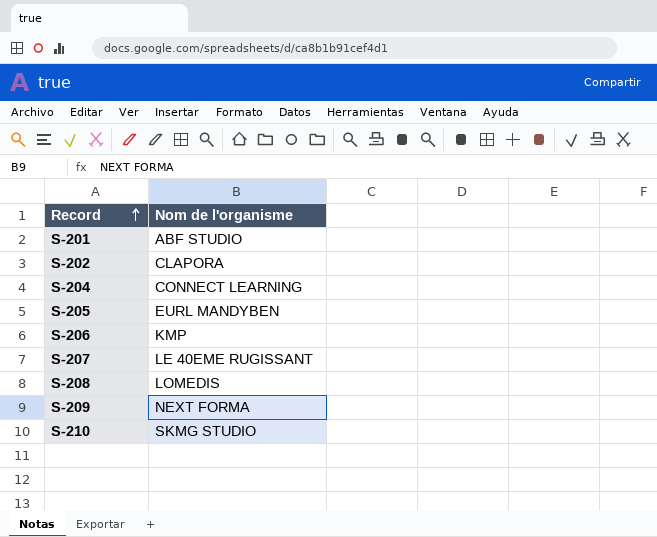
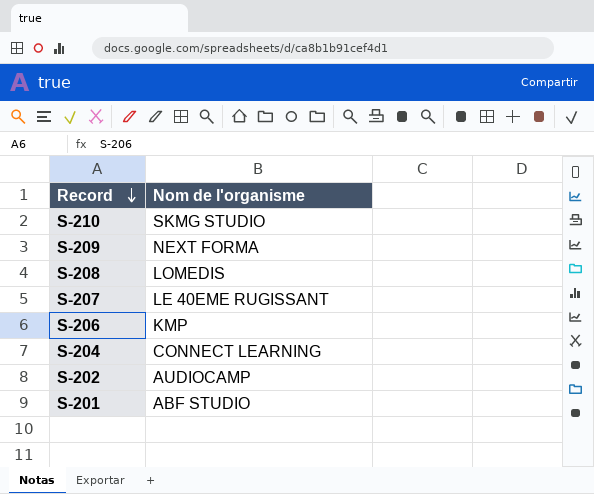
row order: Record ascending -> Record descending
row S-205: EURL MANDYBEN -> none
S-202 | Nom de l'organisme: CLAPORA -> AUDIOCAMP

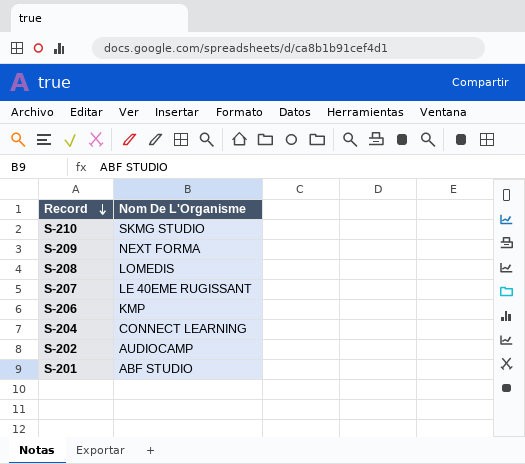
column name: Nom de l'organisme -> Nom De L'Organisme

